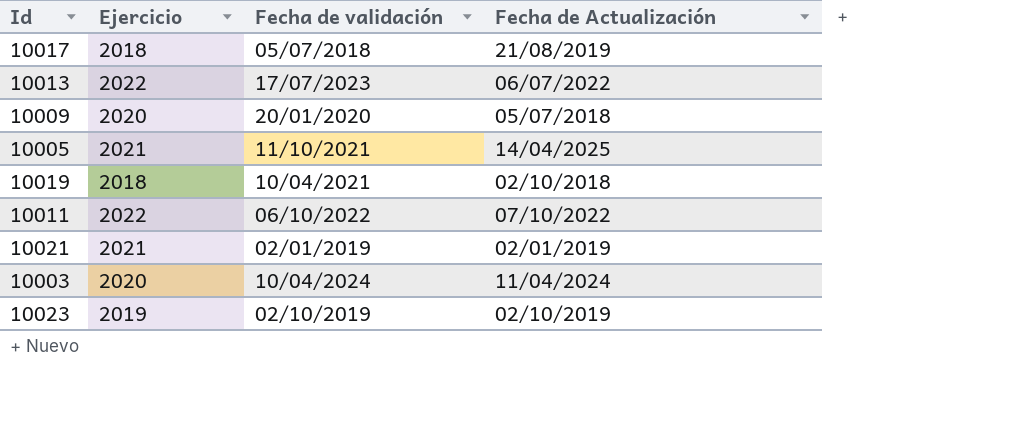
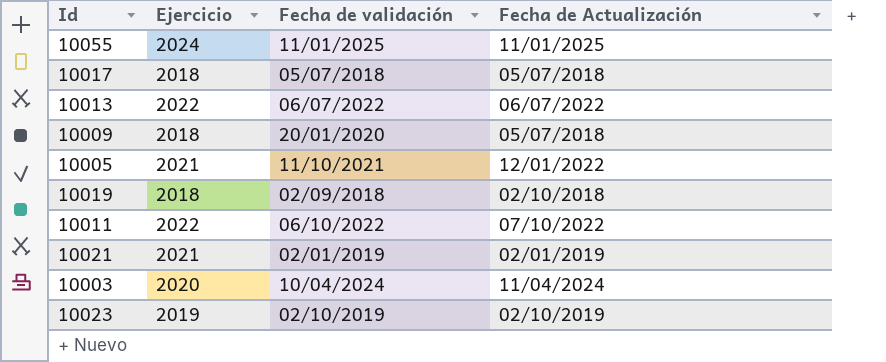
row 10055: none -> 2024 | 11/01/2025 | 11/01/2025
10017 | Fecha de Actualización: 21/08/2019 -> 05/07/2018
10013 | Fecha de validación: 17/07/2023 -> 06/07/2022
10009 | Ejercicio: 2020 -> 2018
10005 | Fecha de Actualización: 14/04/2025 -> 12/01/2022
10019 | Fecha de validación: 10/04/2021 -> 02/09/2018

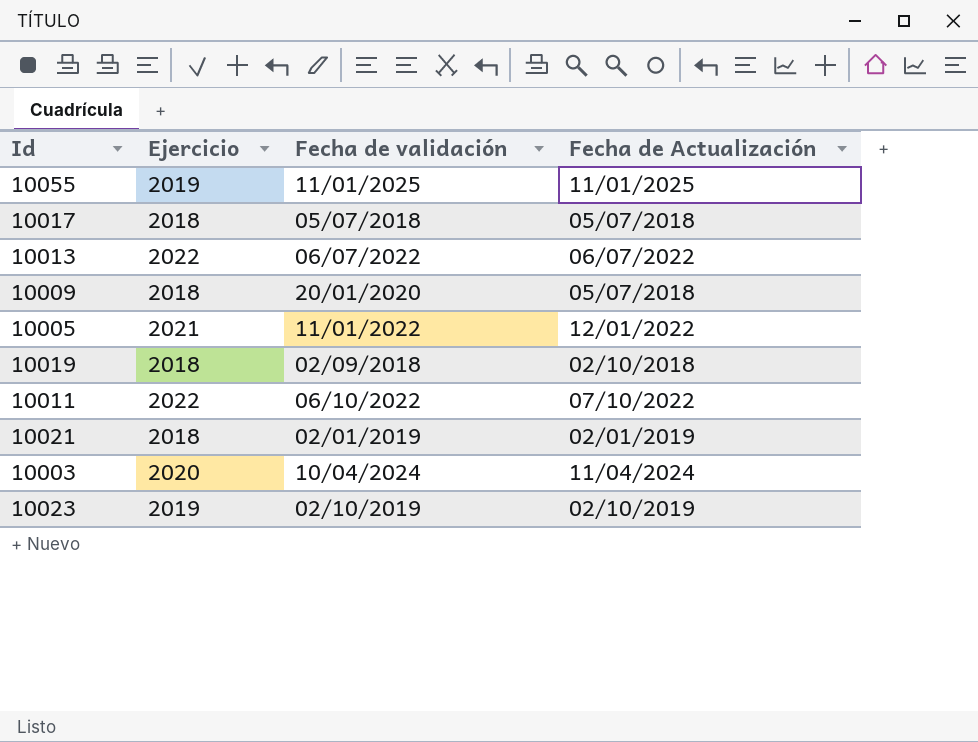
10055 | Ejercicio: 2024 -> 2019
10005 | Fecha de validación: 11/10/2021 -> 11/01/2022
10021 | Ejercicio: 2021 -> 2018

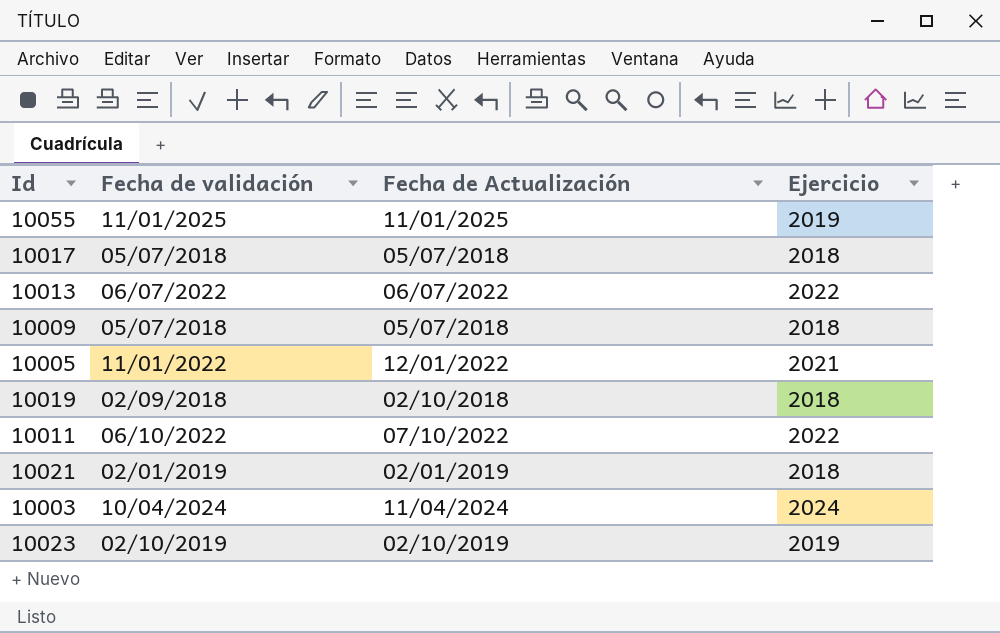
column Ejercicio | position: 2 -> 4
10009 | Fecha de validación: 20/01/2020 -> 05/07/2018
10003 | Ejercicio: 2020 -> 2024

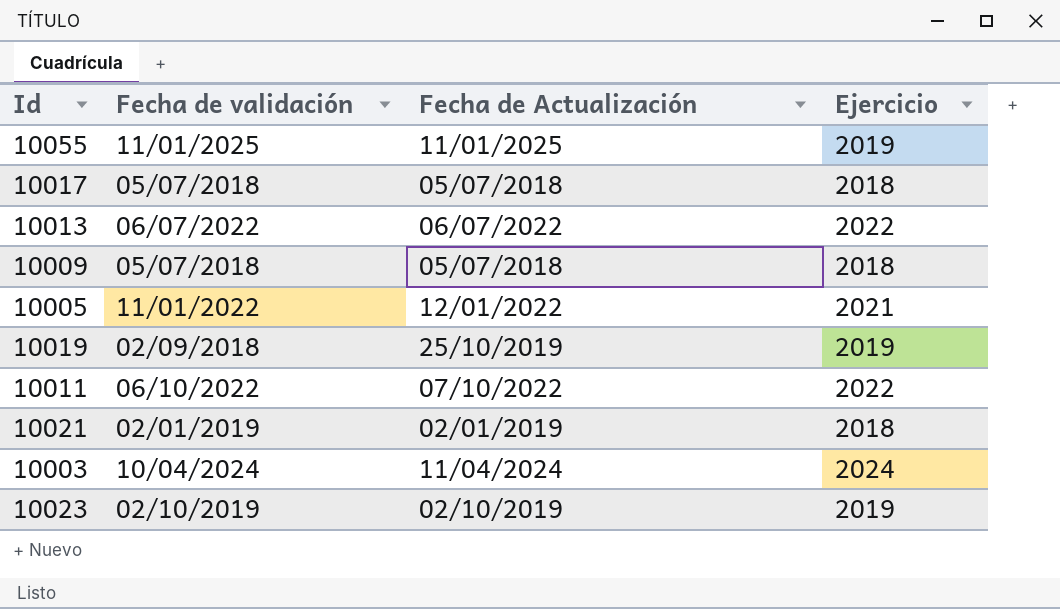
10019 | Fecha de Actualización: 02/10/2018 -> 25/10/2019
10019 | Ejercicio: 2018 -> 2019

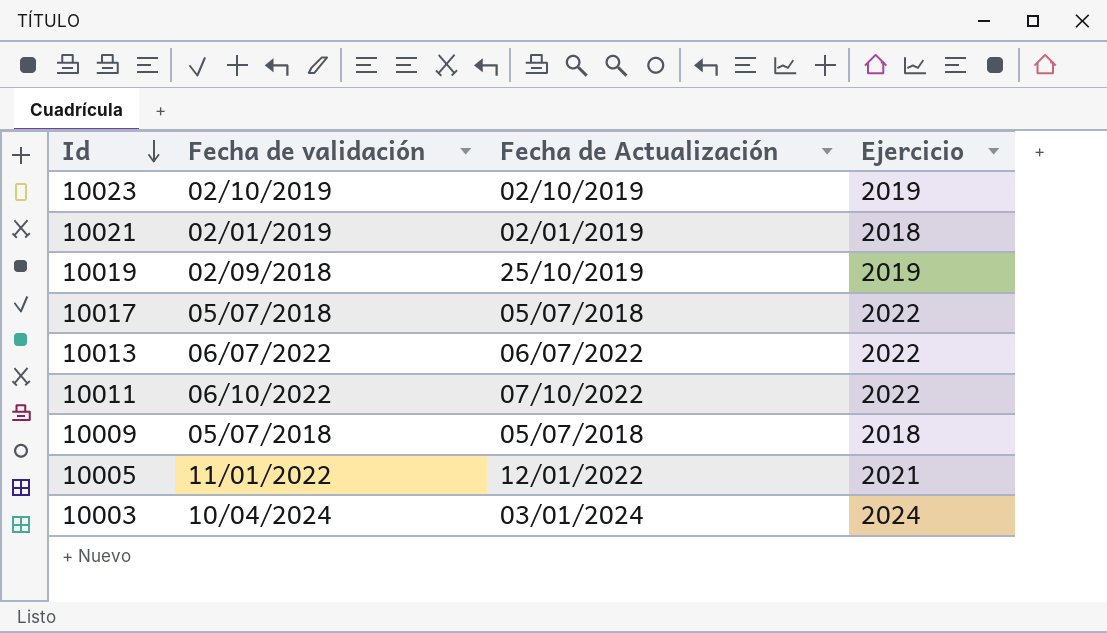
row order: none -> Id descending
row 10055: 11/01/2025 | 11/01/2025 | 2019 -> none
10017 | Ejercicio: 2018 -> 2022
10003 | Fecha de Actualización: 11/04/2024 -> 03/01/2024

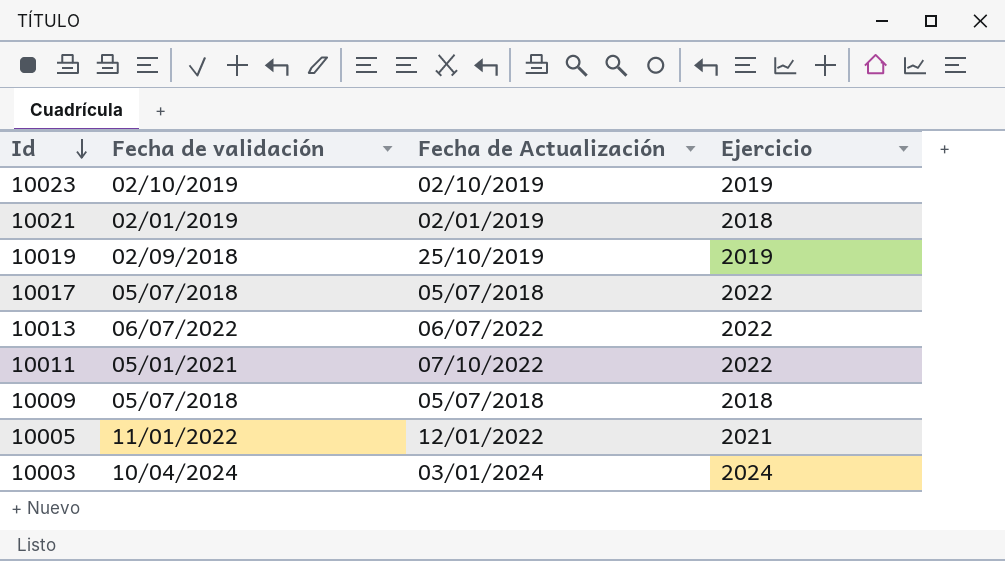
10011 | Fecha de validación: 06/10/2022 -> 05/01/2021

